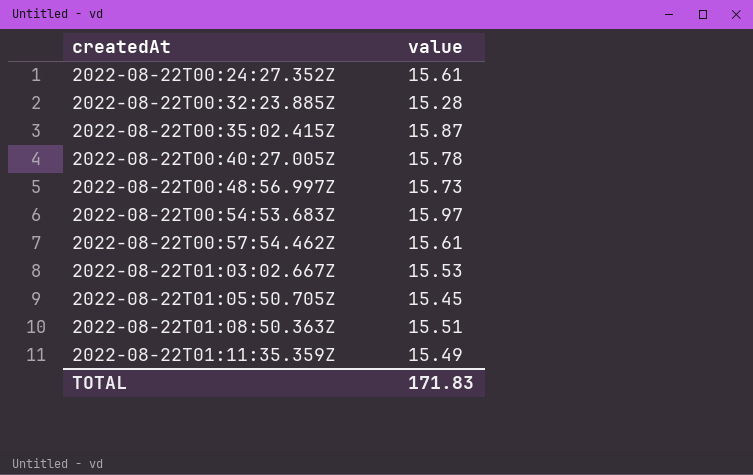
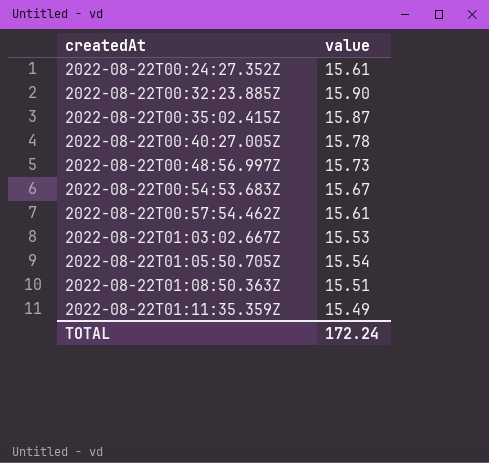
2022-08-22T00:32:23.885Z | value: 15.28 -> 15.90
2022-08-22T00:54:53.683Z | value: 15.97 -> 15.67
2022-08-22T01:05:50.705Z | value: 15.45 -> 15.54
TOTAL | value: 171.83 -> 172.24

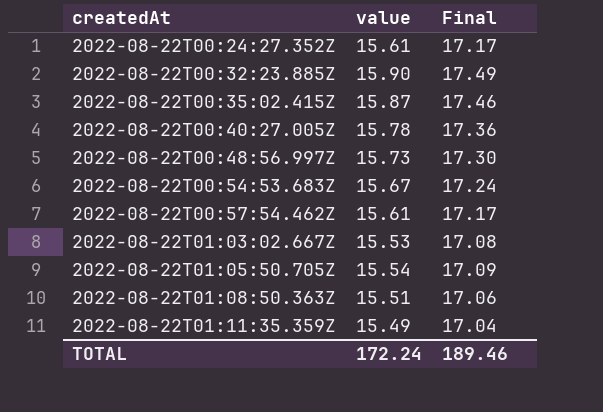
column Final | formula: none -> [value] * 1.1

